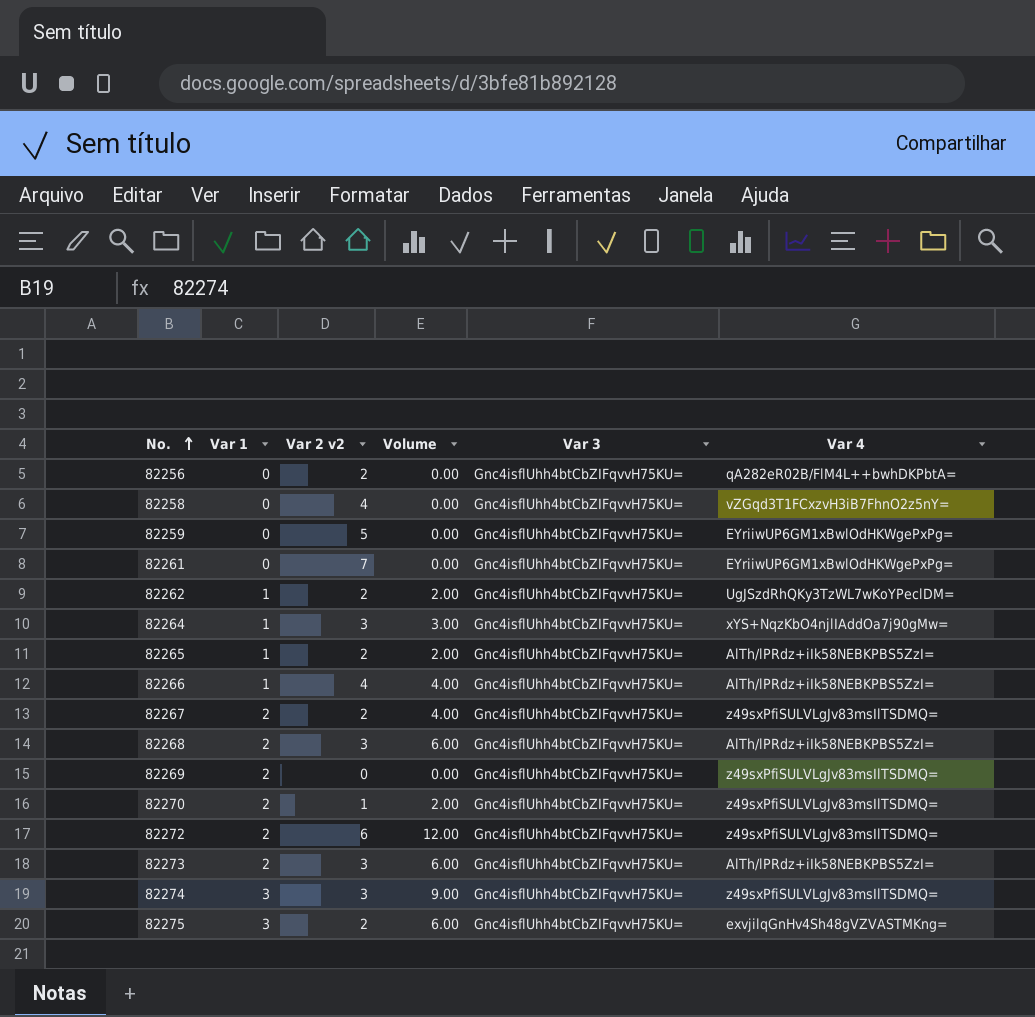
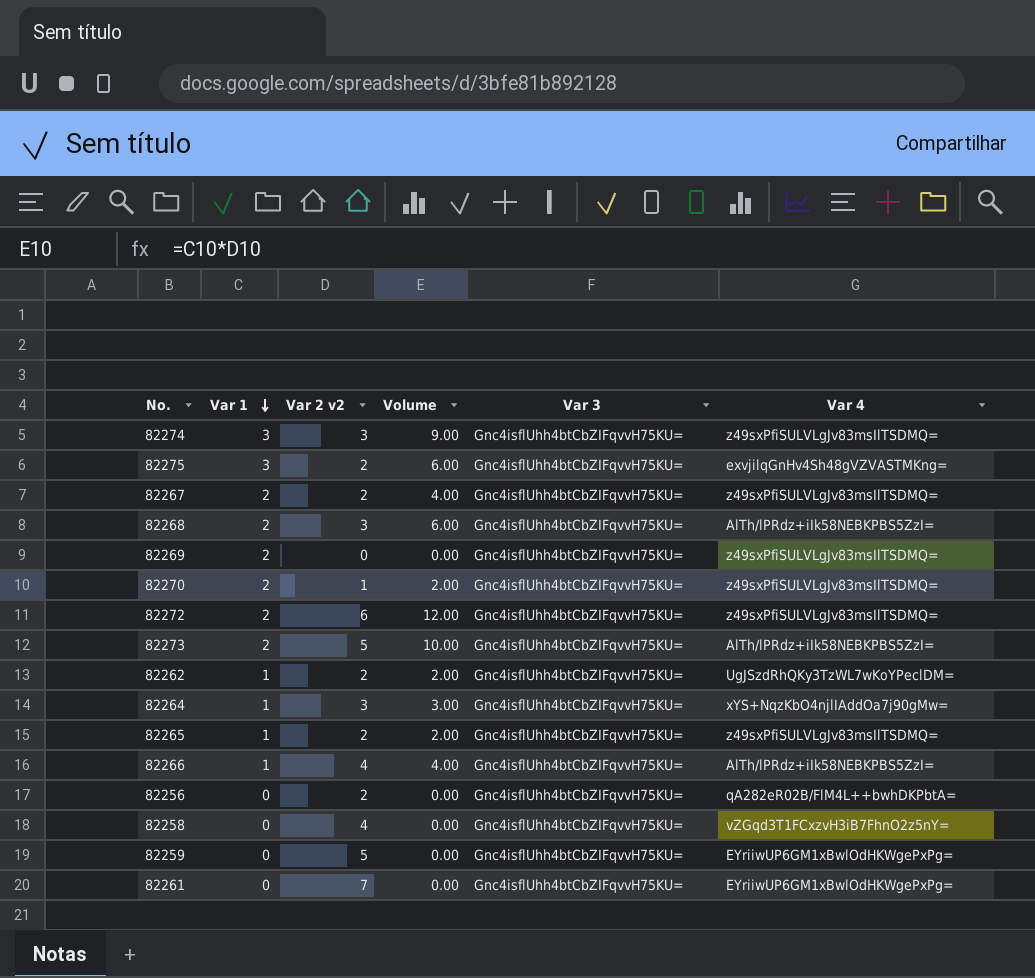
row order: No. ascending -> Var 1 descending
82273 | Var 2 v2: 3 -> 5
82273 | Volume: 6.00 -> 10.00
82265 | Var 4: AlTh/lPRdz+iIk58NEBKPBS5ZzI= -> z49sxPfiSULVLgJv83msIlTSDMQ=

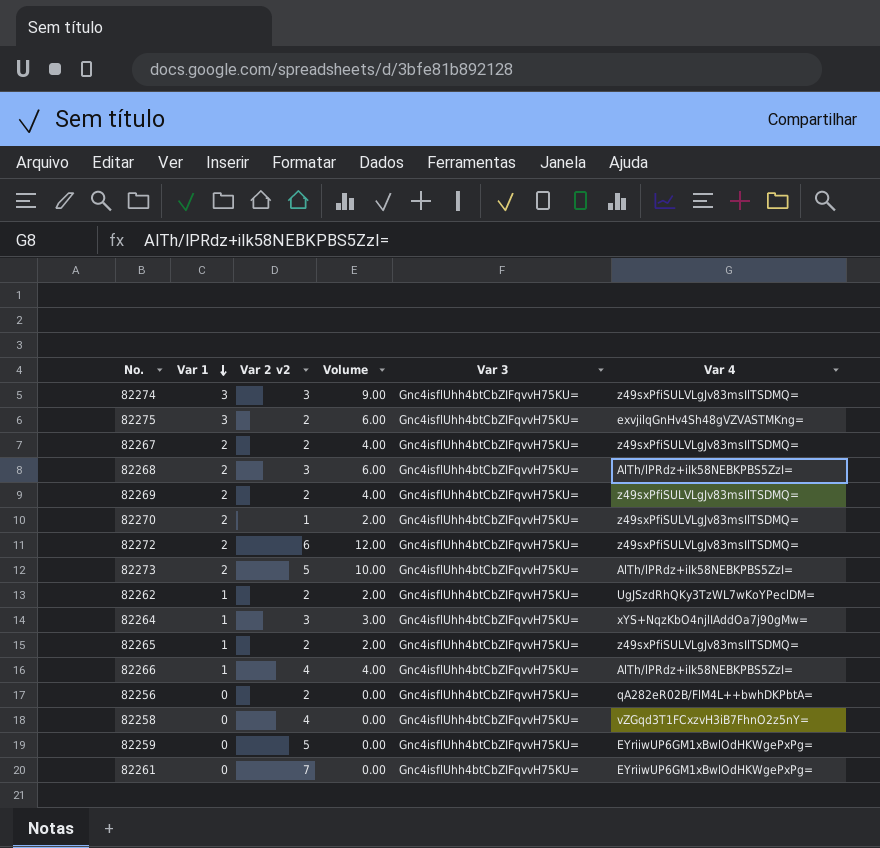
82269 | Var 2 v2: 0 -> 2
82269 | Volume: 0.00 -> 4.00

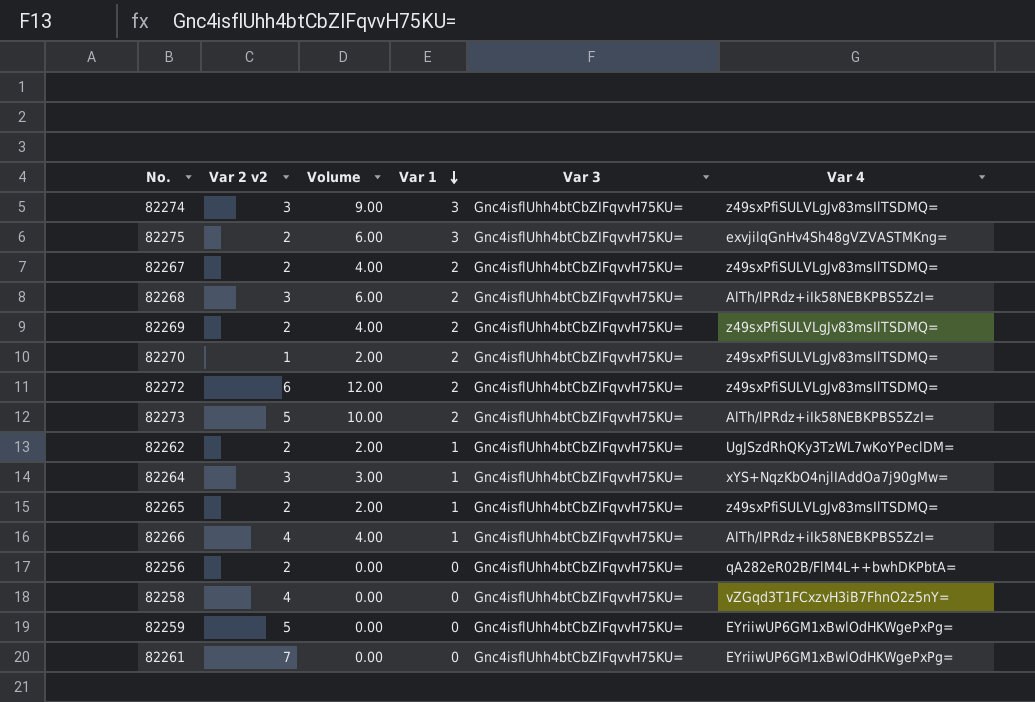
column Var 1 | position: 2 -> 4

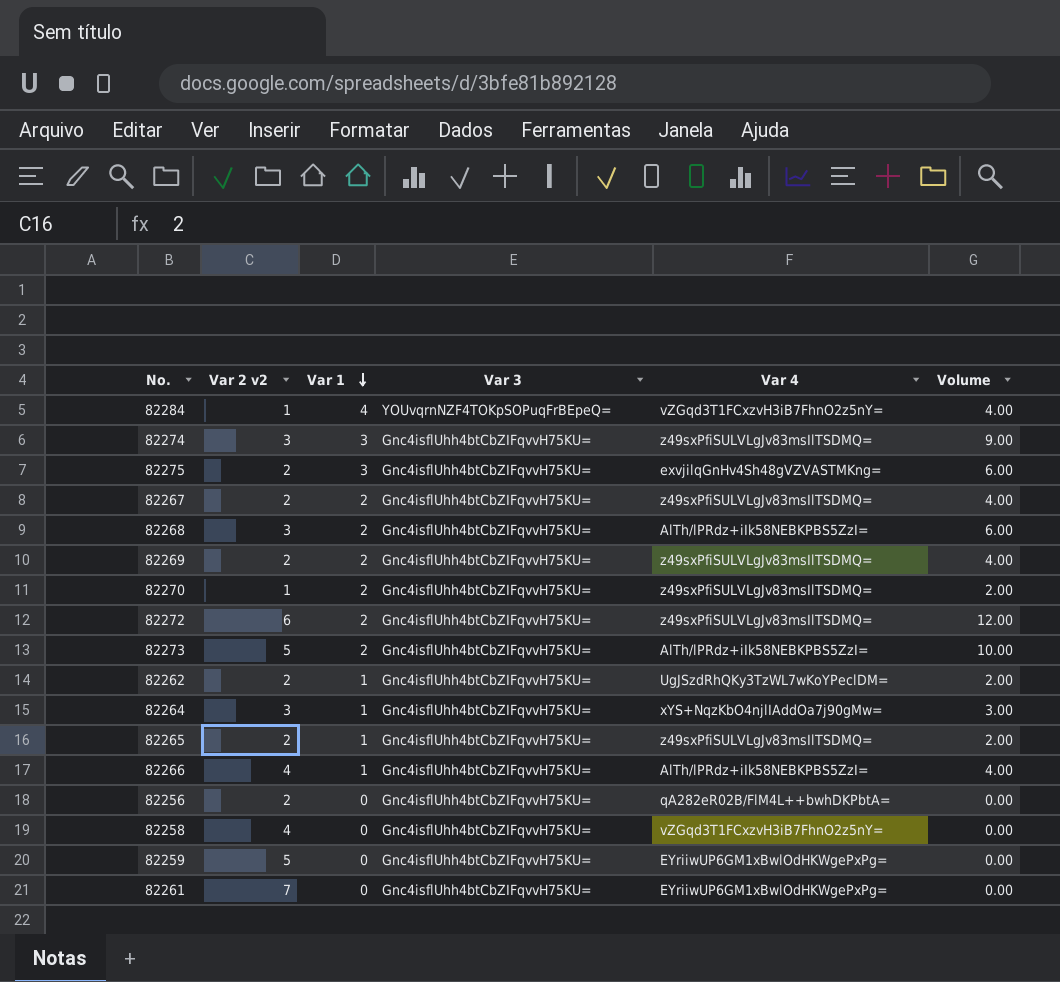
column Volume | position: 3 -> 6
row 82284: none -> 1 | 4 | YOUvqrnNZF4TOKpSOPuqFrBEpeQ= | vZGqd3T1FCxzvH3iB7FhnO2z5nY= | 4.00

